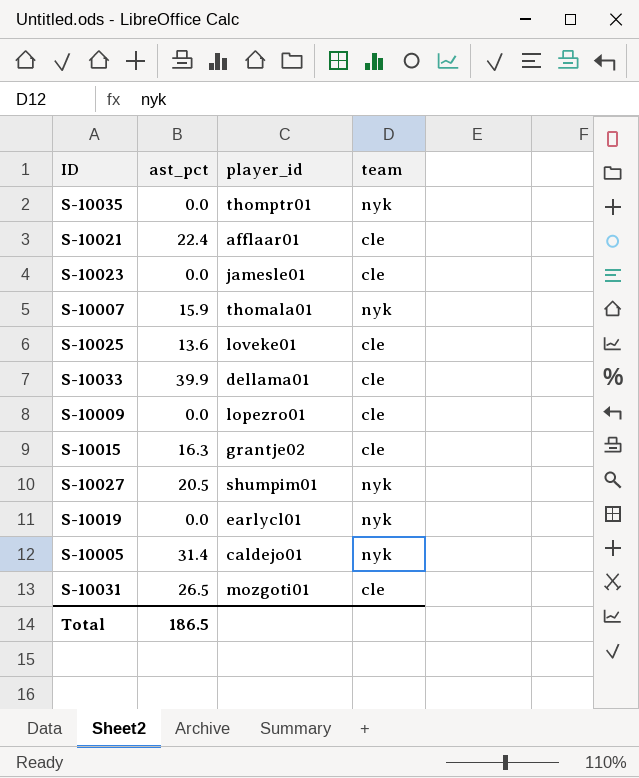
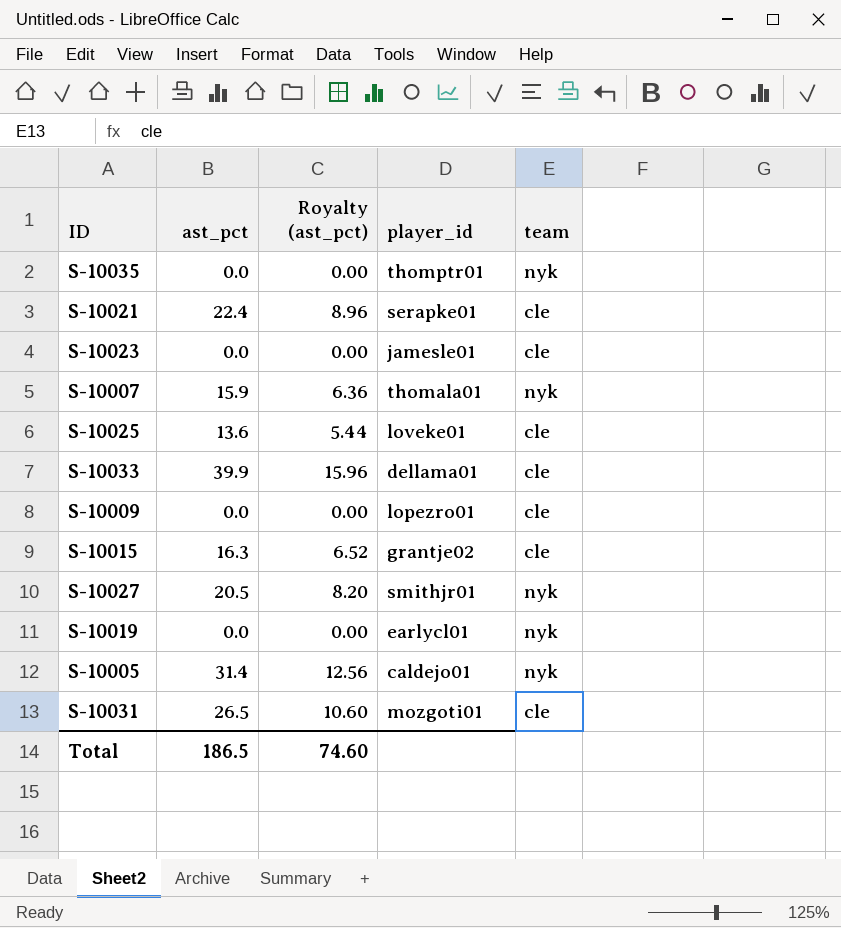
column Royalty (ast_pct) | formula: none -> [ast_pct] * 0.4
S-10021 | player_id: afflaar01 -> serapke01
S-10027 | player_id: shumpim01 -> smithjr01

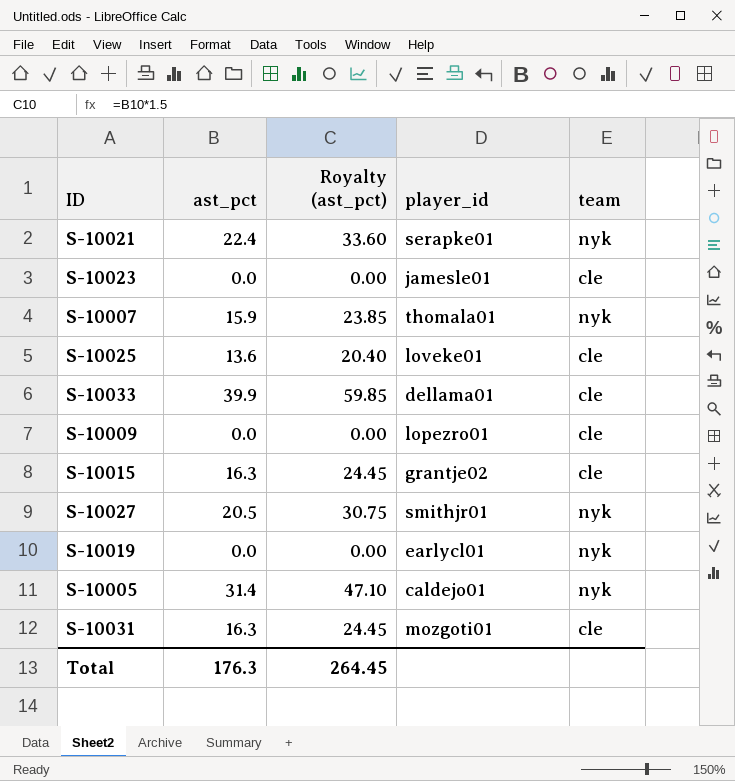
column Royalty (ast_pct) | formula: [ast_pct] * 0.4 -> [ast_pct] * 1.5
row S-10035: 0.0 | 0.00 | thomptr01 | nyk -> none
S-10021 | team: cle -> nyk
S-10031 | ast_pct: 26.5 -> 16.3
Total | ast_pct: 186.5 -> 176.3
Total | Royalty (ast_pct): 74.60 -> 264.45

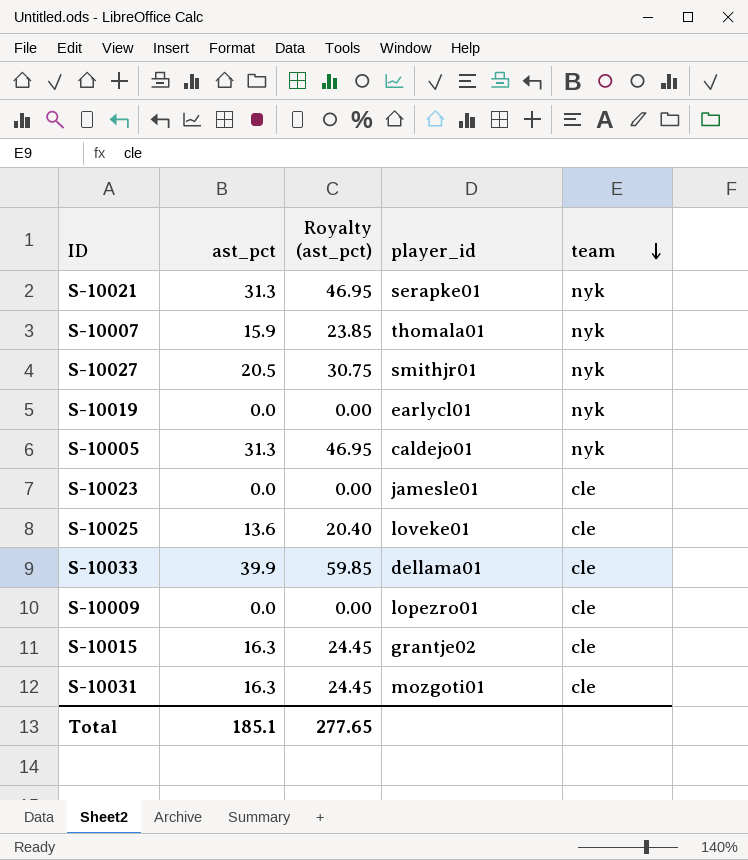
row order: none -> team descending
S-10021 | ast_pct: 22.4 -> 31.3
S-10021 | Royalty (ast_pct): 33.60 -> 46.95
S-10005 | ast_pct: 31.4 -> 31.3
S-10005 | Royalty (ast_pct): 47.10 -> 46.95
Total | ast_pct: 176.3 -> 185.1
Total | Royalty (ast_pct): 264.45 -> 277.65

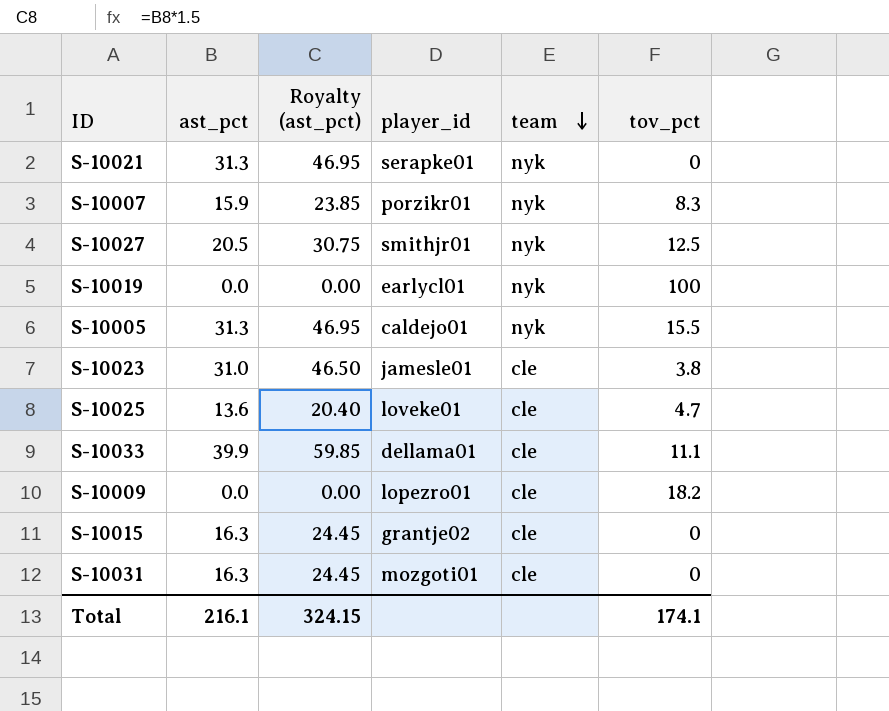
column tov_pct | position: none -> 6
S-10007 | player_id: thomala01 -> porzikr01
S-10023 | ast_pct: 0.0 -> 31.0
S-10023 | Royalty (ast_pct): 0.00 -> 46.50
Total | ast_pct: 185.1 -> 216.1
Total | Royalty (ast_pct): 277.65 -> 324.15

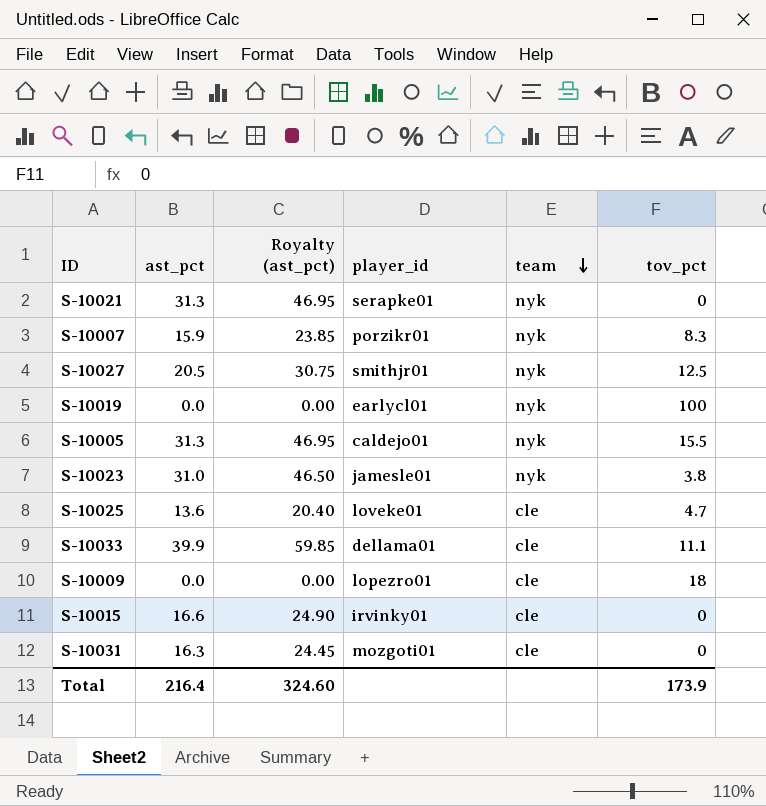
S-10023 | team: cle -> nyk
S-10009 | tov_pct: 18.2 -> 18
S-10015 | ast_pct: 16.3 -> 16.6
S-10015 | Royalty (ast_pct): 24.45 -> 24.90
S-10015 | player_id: grantje02 -> irvinky01
Total | ast_pct: 216.1 -> 216.4
Total | Royalty (ast_pct): 324.15 -> 324.60
Total | tov_pct: 174.1 -> 173.9

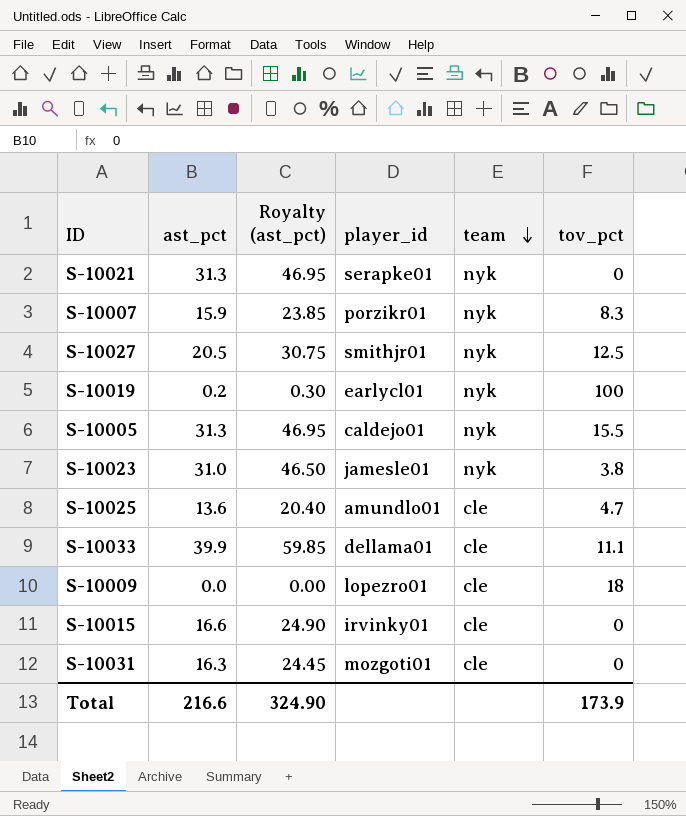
S-10019 | ast_pct: 0.0 -> 0.2
S-10019 | Royalty (ast_pct): 0.00 -> 0.30
S-10025 | player_id: loveke01 -> amundlo01
Total | ast_pct: 216.4 -> 216.6
Total | Royalty (ast_pct): 324.60 -> 324.90

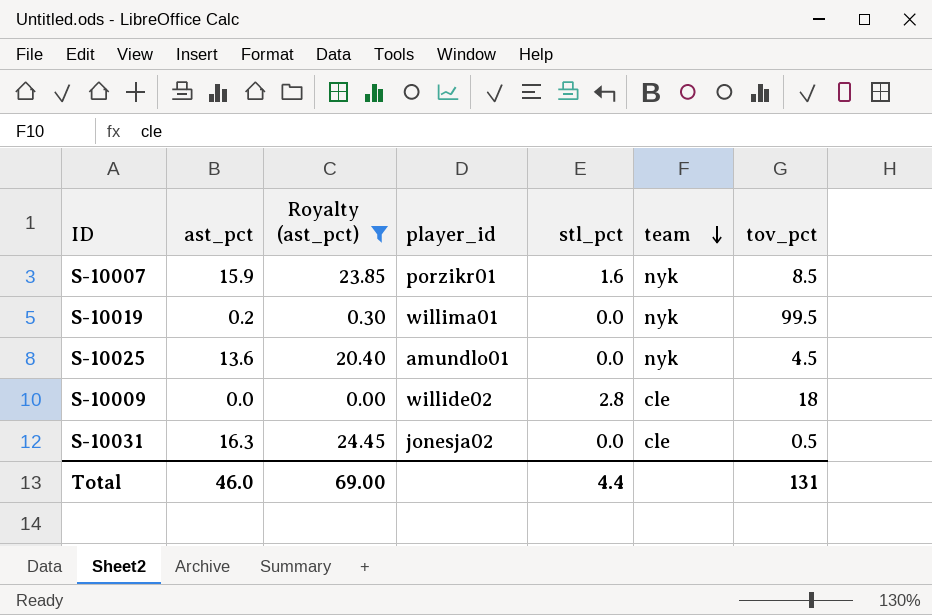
filter: none -> Royalty (ast_pct) <= 24.45
column stl_pct | position: none -> 5
S-10007 | tov_pct: 8.3 -> 8.5
S-10019 | player_id: earlycl01 -> willima01
S-10019 | tov_pct: 100 -> 99.5
S-10025 | team: cle -> nyk
S-10025 | tov_pct: 4.7 -> 4.5
S-10009 | player_id: lopezro01 -> willide02
S-10031 | player_id: mozgoti01 -> jonesja02
S-10031 | tov_pct: 0 -> 0.5
Total | ast_pct: 216.6 -> 46.0
Total | Royalty (ast_pct): 324.90 -> 69.00
Total | tov_pct: 173.9 -> 131

